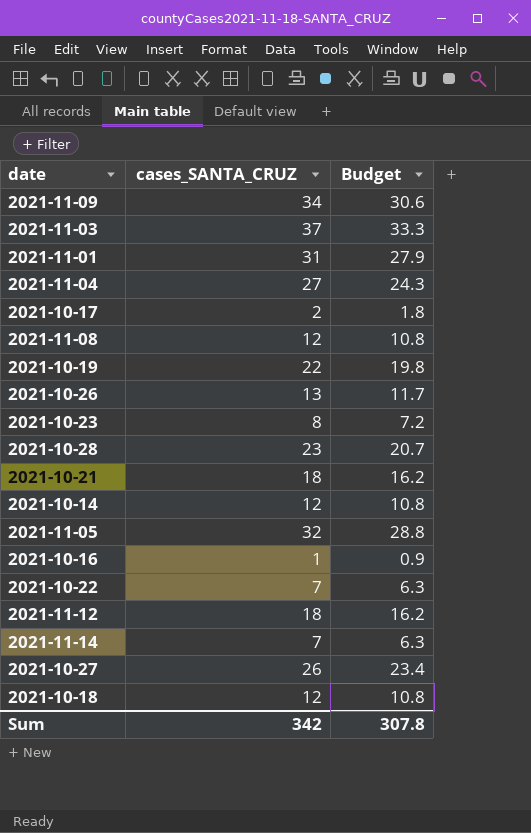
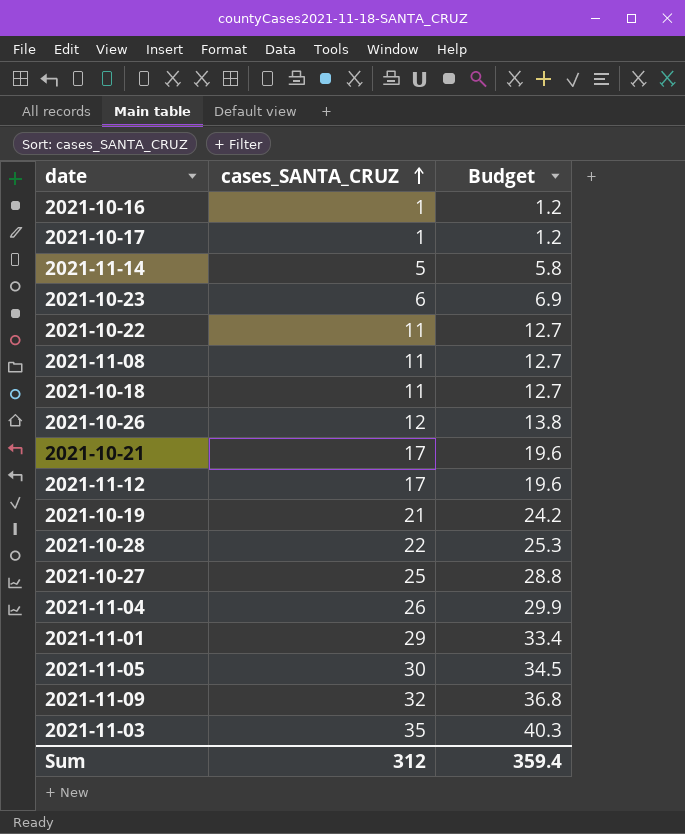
row order: none -> cases_SANTA_CRUZ ascending
column Budget | formula: [cases_SANTA_CRUZ] * 0.9 -> [cases_SANTA_CRUZ] * 1.15
row 2021-10-14: 12 | 10.8 -> none
2021-10-17 | cases_SANTA_CRUZ: 2 -> 1
2021-11-14 | cases_SANTA_CRUZ: 7 -> 5
2021-10-23 | cases_SANTA_CRUZ: 8 -> 6
2021-10-22 | cases_SANTA_CRUZ: 7 -> 11
2021-11-08 | cases_SANTA_CRUZ: 12 -> 11
2021-10-18 | cases_SANTA_CRUZ: 12 -> 11
2021-10-26 | cases_SANTA_CRUZ: 13 -> 12
2021-10-21 | cases_SANTA_CRUZ: 18 -> 17
2021-11-12 | cases_SANTA_CRUZ: 18 -> 17
2021-10-19 | cases_SANTA_CRUZ: 22 -> 21
2021-10-28 | cases_SANTA_CRUZ: 23 -> 22
2021-10-27 | cases_SANTA_CRUZ: 26 -> 25
2021-11-04 | cases_SANTA_CRUZ: 27 -> 26
2021-11-01 | cases_SANTA_CRUZ: 31 -> 29
2021-11-05 | cases_SANTA_CRUZ: 32 -> 30
2021-11-09 | cases_SANTA_CRUZ: 34 -> 32
2021-11-03 | cases_SANTA_CRUZ: 37 -> 35
Sum | cases_SANTA_CRUZ: 342 -> 312
Sum | Budget: 307.8 -> 359.4

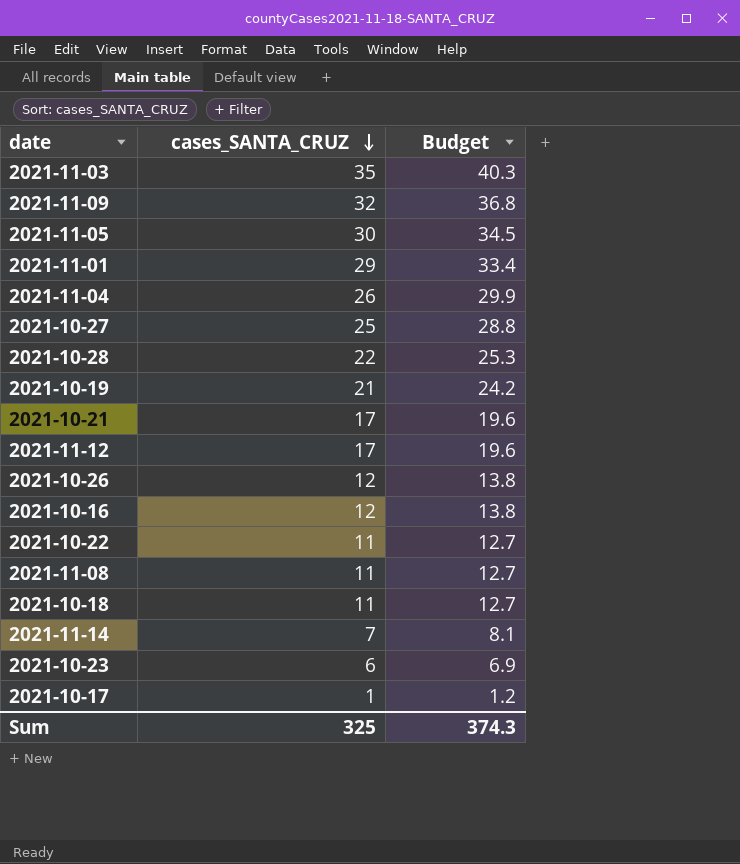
row order: cases_SANTA_CRUZ ascending -> cases_SANTA_CRUZ descending
2021-10-16 | cases_SANTA_CRUZ: 1 -> 12
2021-10-16 | Budget: 1.2 -> 13.8
2021-11-14 | cases_SANTA_CRUZ: 5 -> 7
2021-11-14 | Budget: 5.8 -> 8.1
Sum | cases_SANTA_CRUZ: 312 -> 325
Sum | Budget: 359.4 -> 374.3

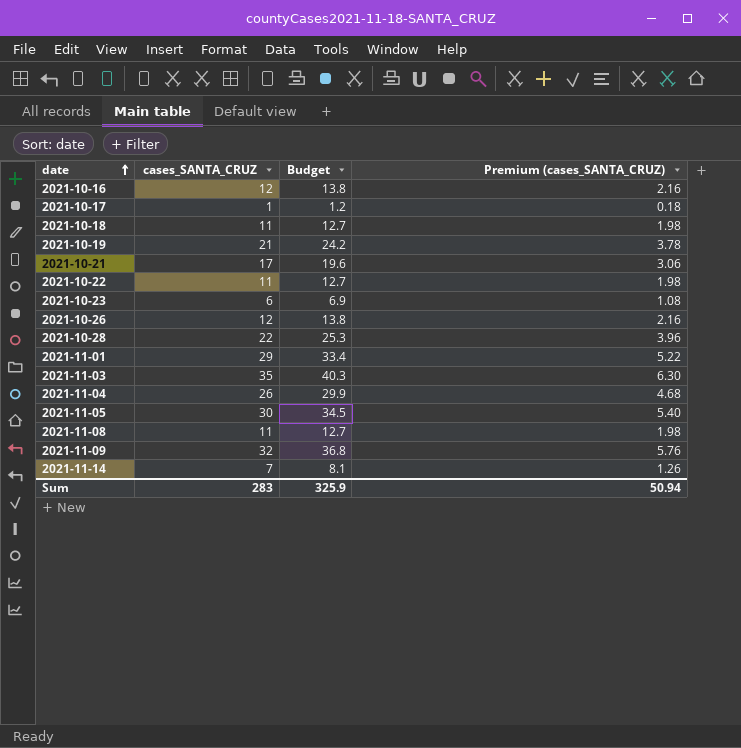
row order: cases_SANTA_CRUZ descending -> date ascending
column Premium (cases_SANTA_CRUZ) | formula: none -> [cases_SANTA_CRUZ] * 0.18
row 2021-10-27: 25 | 28.8 -> none
row 2021-11-12: 17 | 19.6 -> none
Sum | cases_SANTA_CRUZ: 325 -> 283
Sum | Budget: 374.3 -> 325.9

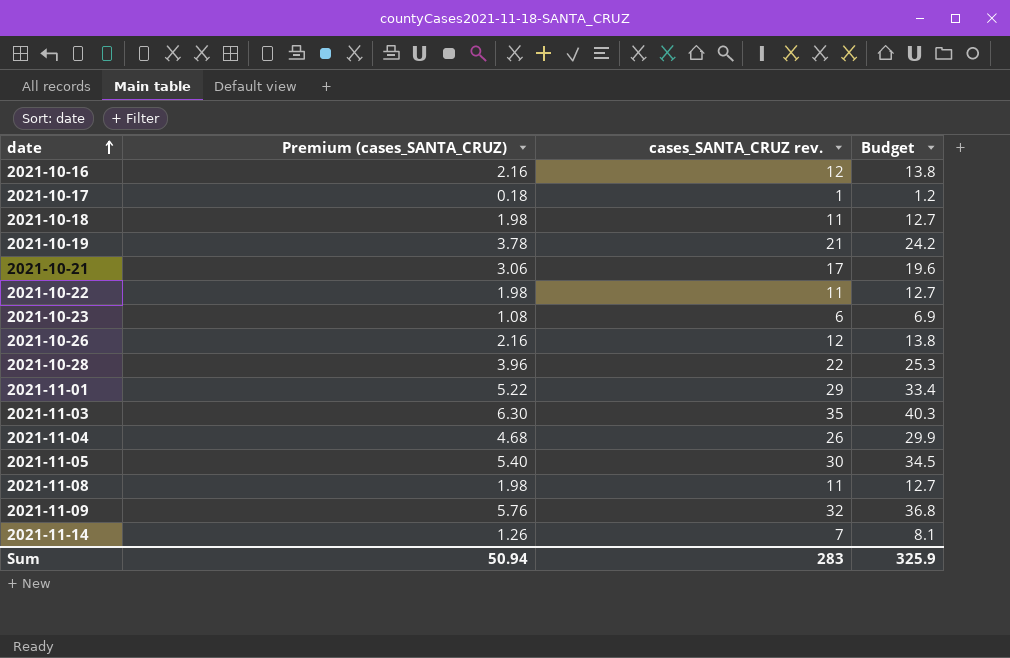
column Premium (cases_SANTA_CRUZ) | position: 4 -> 2
column name: cases_SANTA_CRUZ -> cases_SANTA_CRUZ rev.

